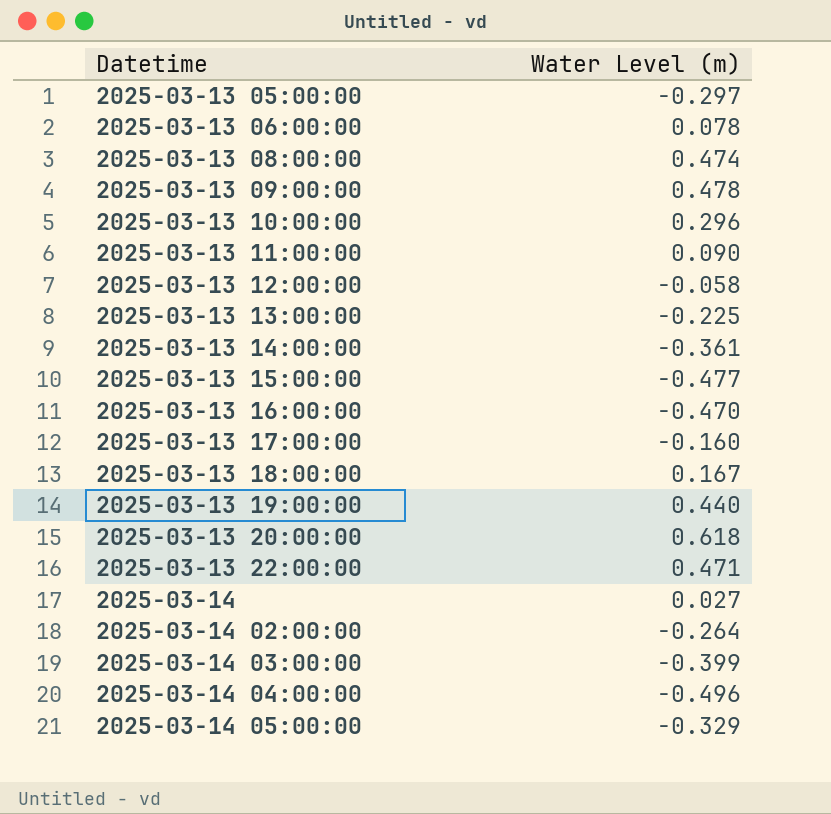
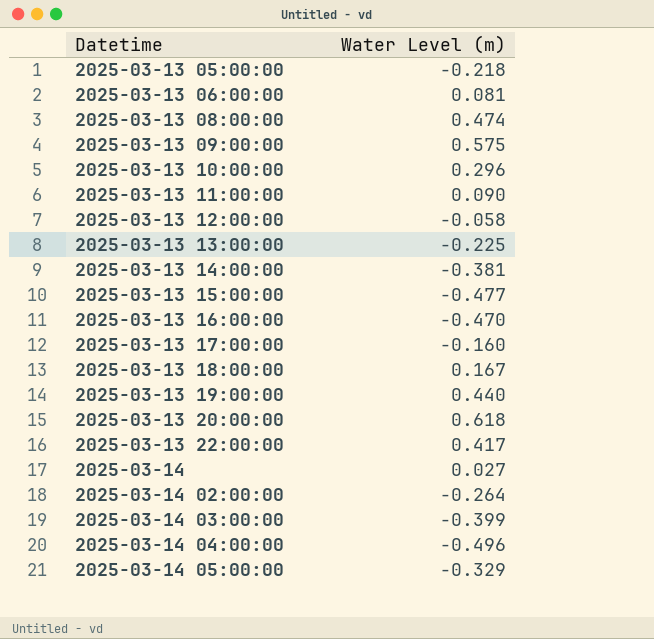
2025-03-13 05:00:00 | Water Level (m): -0.297 -> -0.218
2025-03-13 06:00:00 | Water Level (m): 0.078 -> 0.081
2025-03-13 09:00:00 | Water Level (m): 0.478 -> 0.575
2025-03-13 14:00:00 | Water Level (m): -0.361 -> -0.381
2025-03-13 22:00:00 | Water Level (m): 0.471 -> 0.417

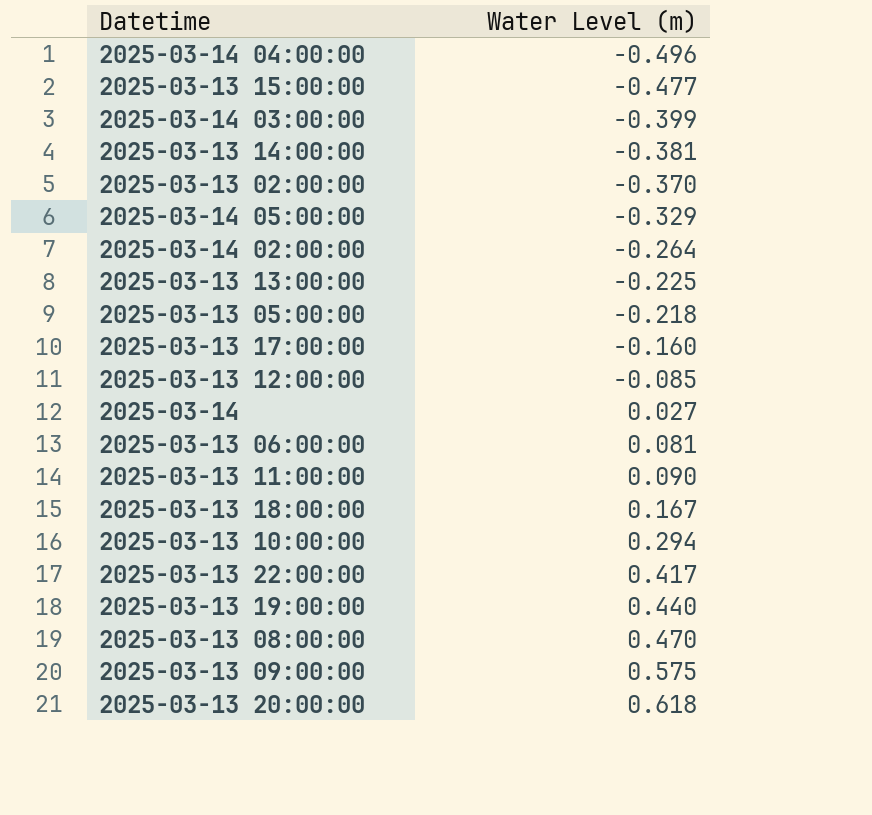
row order: Datetime ascending -> Water Level (m) ascending
row 2025-03-13 16:00:00: -0.470 -> none
row 2025-03-13 02:00:00: none -> -0.370
2025-03-13 12:00:00 | Water Level (m): -0.058 -> -0.085
2025-03-13 10:00:00 | Water Level (m): 0.296 -> 0.294
2025-03-13 08:00:00 | Water Level (m): 0.474 -> 0.470

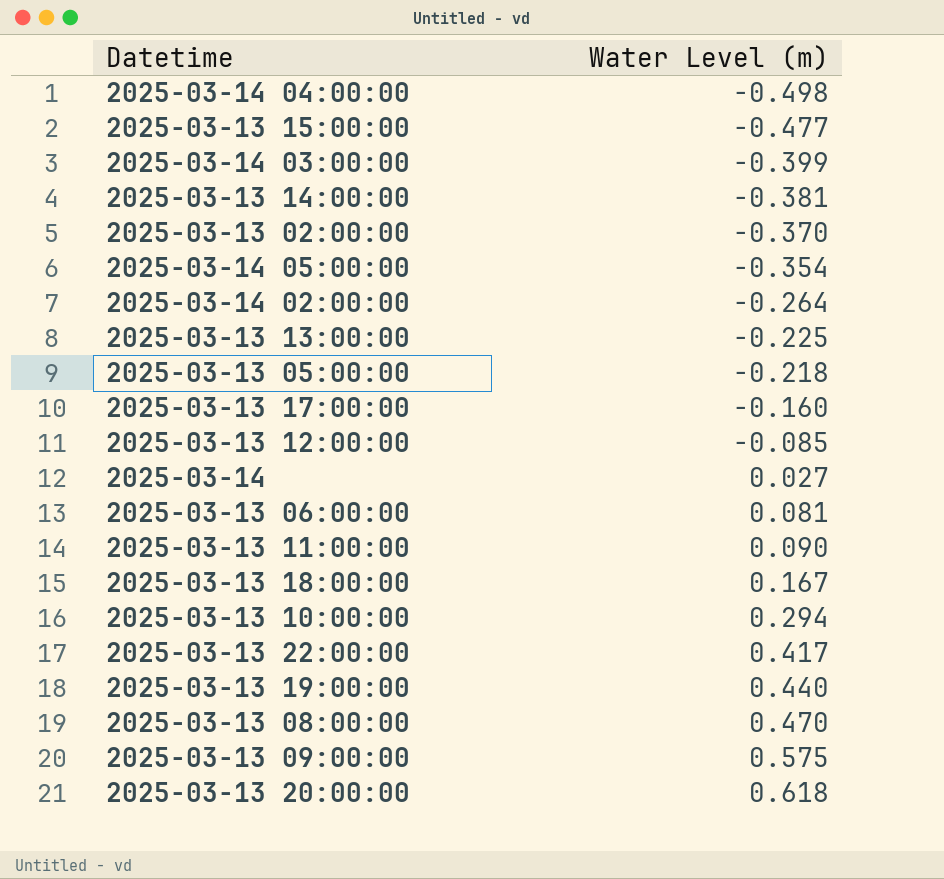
2025-03-14 04:00:00 | Water Level (m): -0.496 -> -0.498
2025-03-14 05:00:00 | Water Level (m): -0.329 -> -0.354

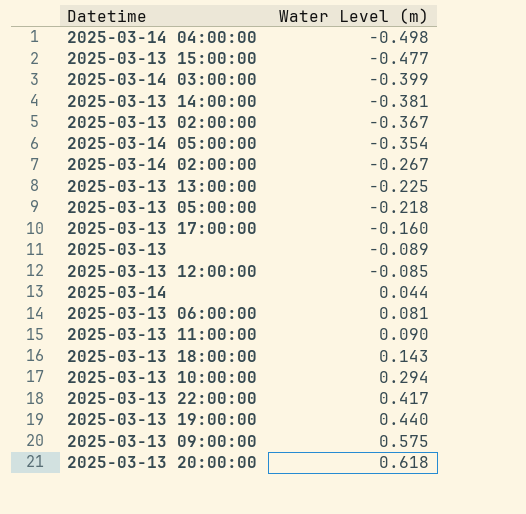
row 2025-03-13 08:00:00: 0.470 -> none
2025-03-13 02:00:00 | Water Level (m): -0.370 -> -0.367
2025-03-14 02:00:00 | Water Level (m): -0.264 -> -0.267
row 2025-03-13: none -> -0.089
2025-03-14 | Water Level (m): 0.027 -> 0.044
2025-03-13 18:00:00 | Water Level (m): 0.167 -> 0.143

